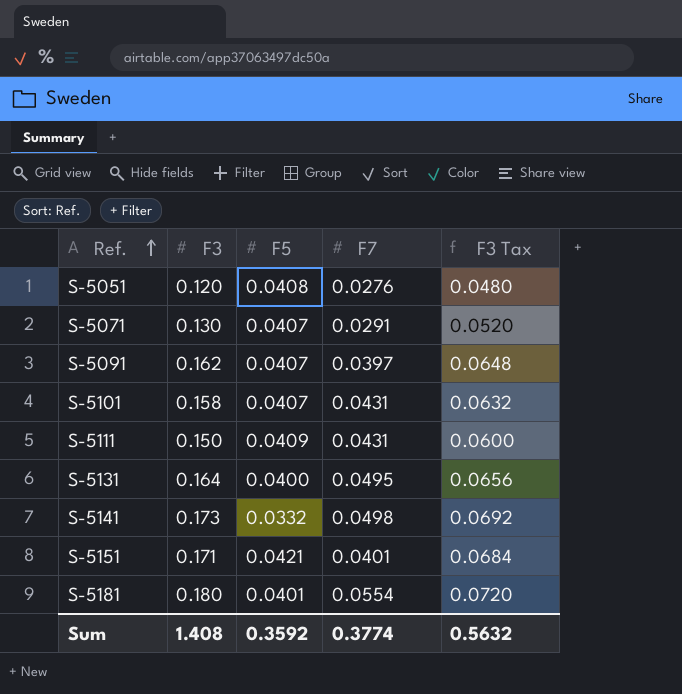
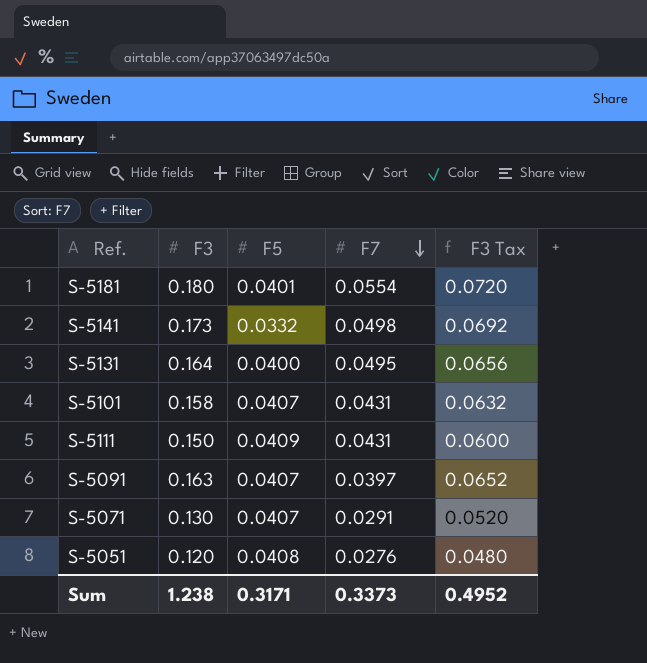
row order: Ref. ascending -> F7 descending
row S-5151: 0.171 | 0.0421 | 0.0401 | 0.0684 -> none
S-5091 | F3: 0.162 -> 0.163
S-5091 | F3 Tax: 0.0648 -> 0.0652
Sum | F3: 1.408 -> 1.238
Sum | F5: 0.3592 -> 0.3171
Sum | F7: 0.3774 -> 0.3373
Sum | F3 Tax: 0.5632 -> 0.4952

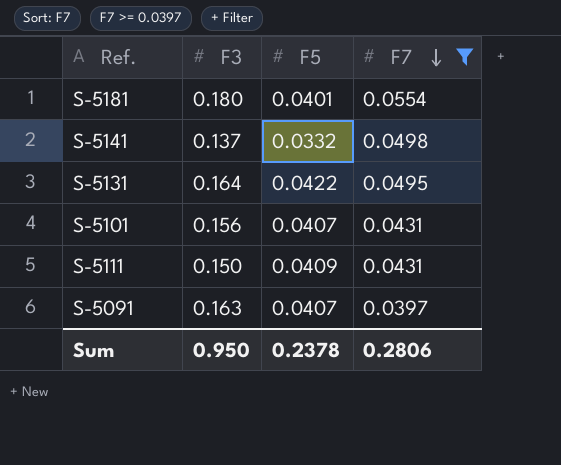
filter: none -> F7 >= 0.0397
column F3 Tax | formula: [F3] * 0.4 -> none
S-5141 | F3: 0.173 -> 0.137
S-5131 | F5: 0.0400 -> 0.0422
S-5101 | F3: 0.158 -> 0.156
Sum | F3: 1.238 -> 0.950
Sum | F5: 0.3171 -> 0.2378
Sum | F7: 0.3373 -> 0.2806

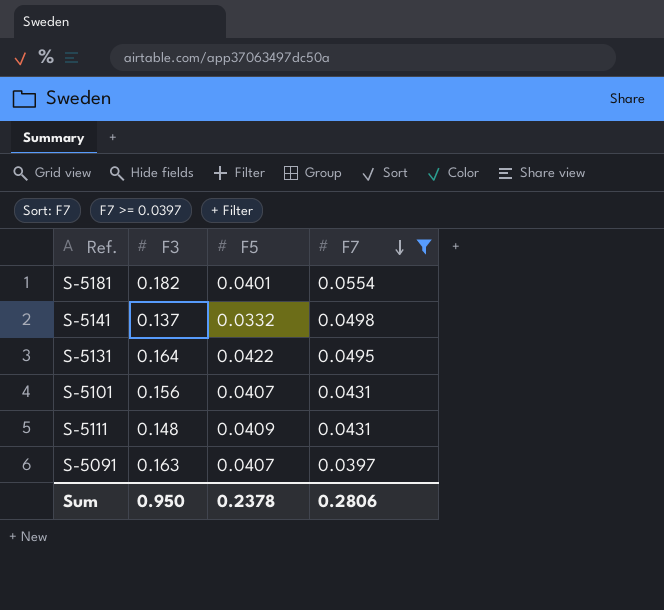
S-5181 | F3: 0.180 -> 0.182
S-5111 | F3: 0.150 -> 0.148

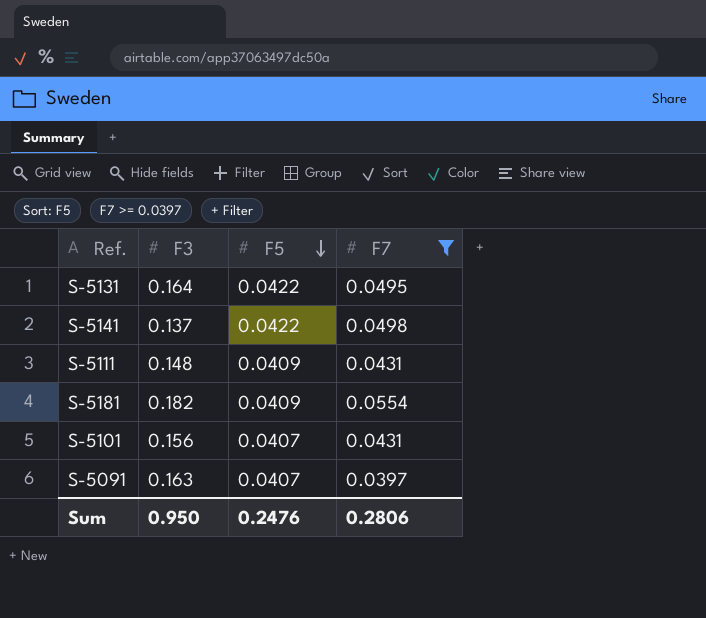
row order: F7 descending -> F5 descending
S-5141 | F5: 0.0332 -> 0.0422
S-5181 | F5: 0.0401 -> 0.0409
Sum | F5: 0.2378 -> 0.2476

